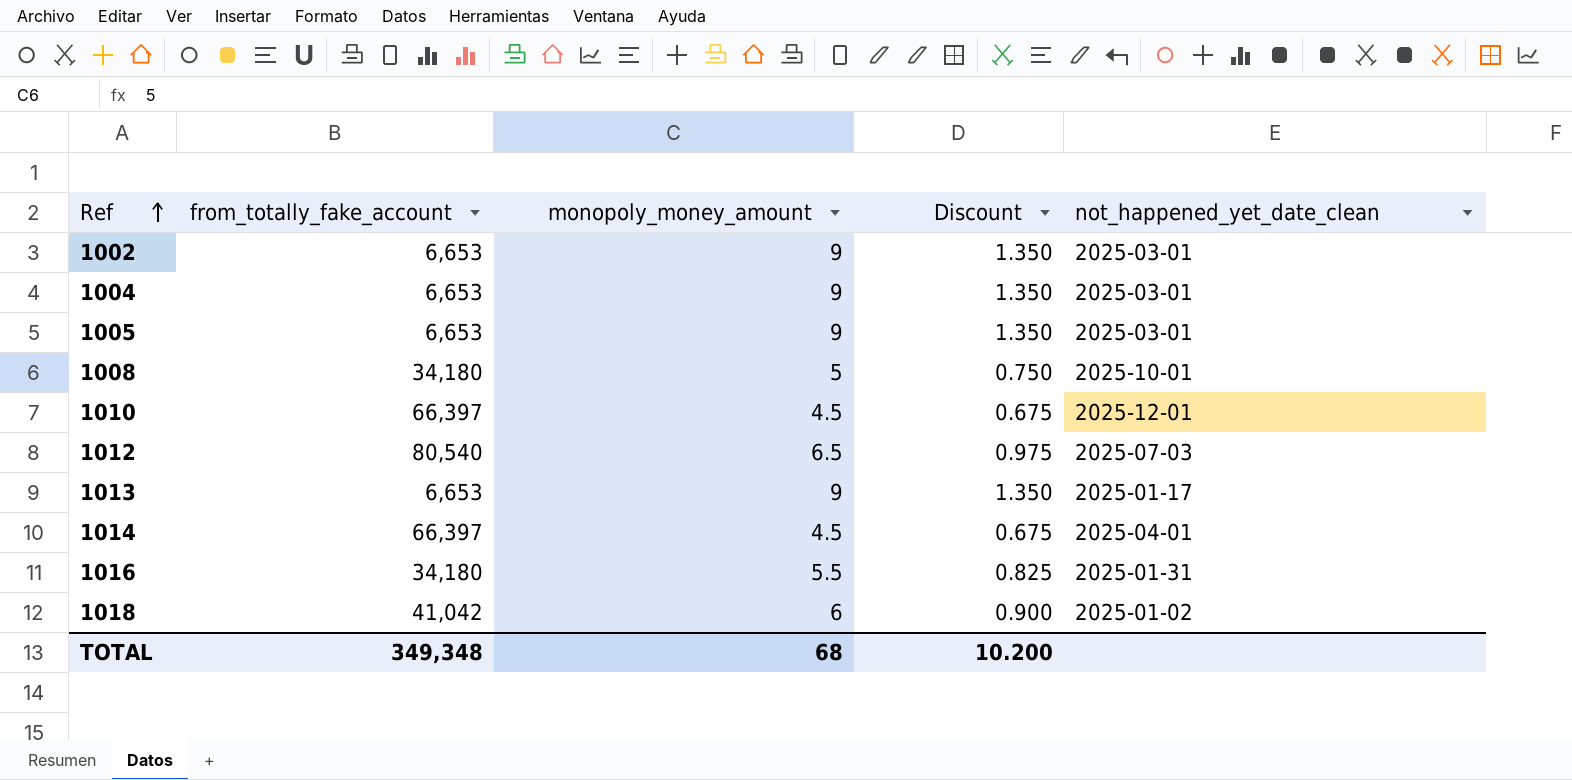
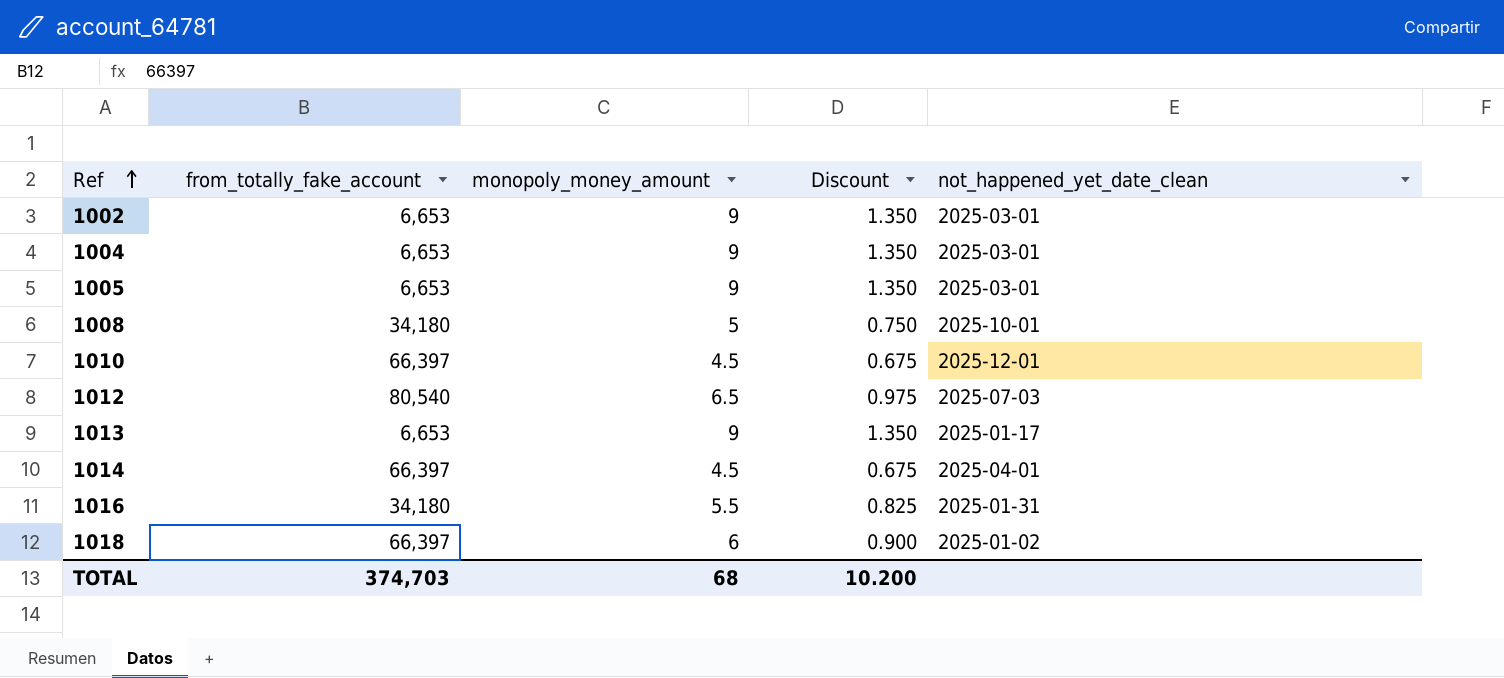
1018 | from_totally_fake_account: 41,042 -> 66,397
TOTAL | from_totally_fake_account: 349,348 -> 374,703

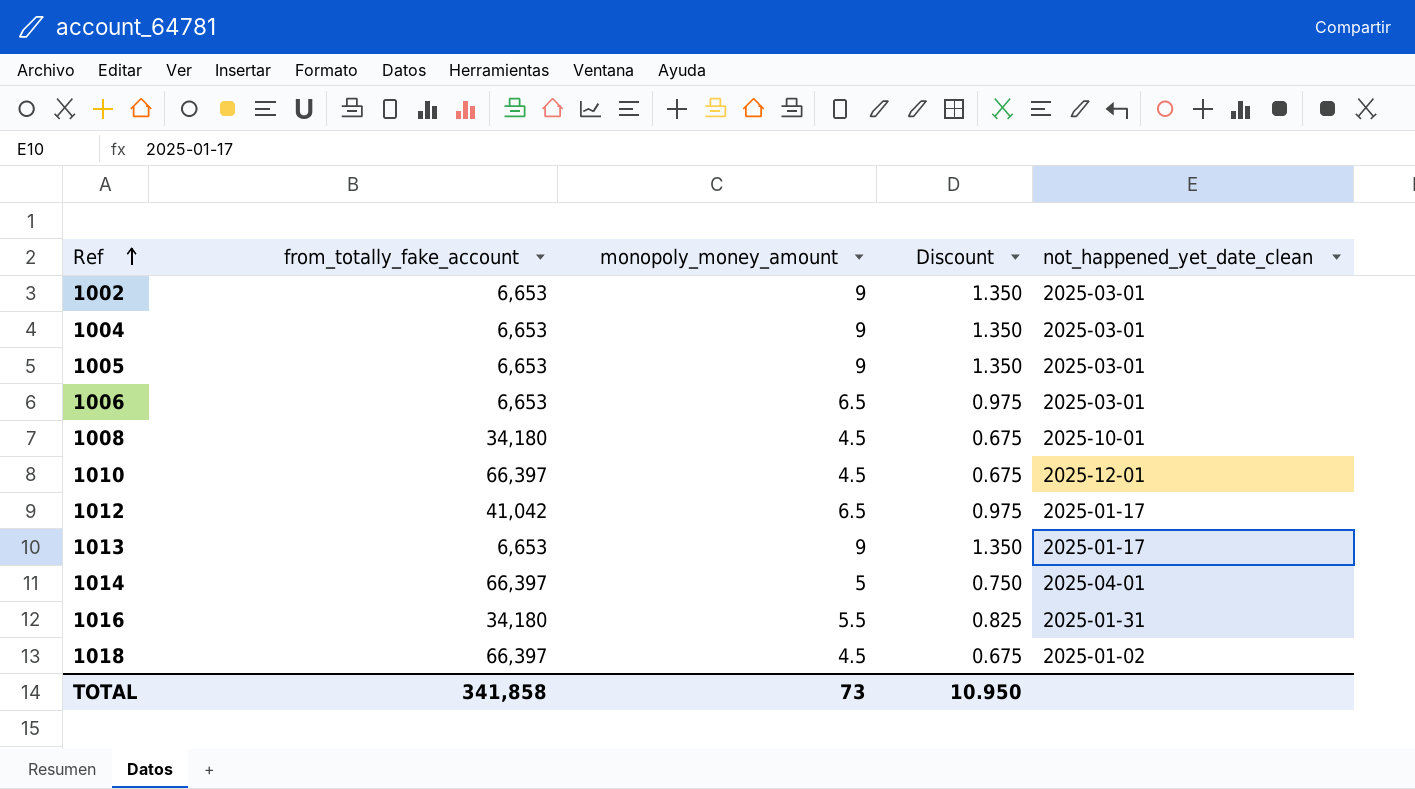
row 1006: none -> 6,653 | 6.5 | 0.975 | 2025-03-01
1008 | monopoly_money_amount: 5 -> 4.5
1008 | Discount: 0.750 -> 0.675
1012 | from_totally_fake_account: 80,540 -> 41,042
1012 | not_happened_yet_date_clean: 2025-07-03 -> 2025-01-17
1014 | monopoly_money_amount: 4.5 -> 5
1014 | Discount: 0.675 -> 0.750
1018 | monopoly_money_amount: 6 -> 4.5
1018 | Discount: 0.900 -> 0.675
TOTAL | from_totally_fake_account: 374,703 -> 341,858
TOTAL | monopoly_money_amount: 68 -> 73
TOTAL | Discount: 10.200 -> 10.950

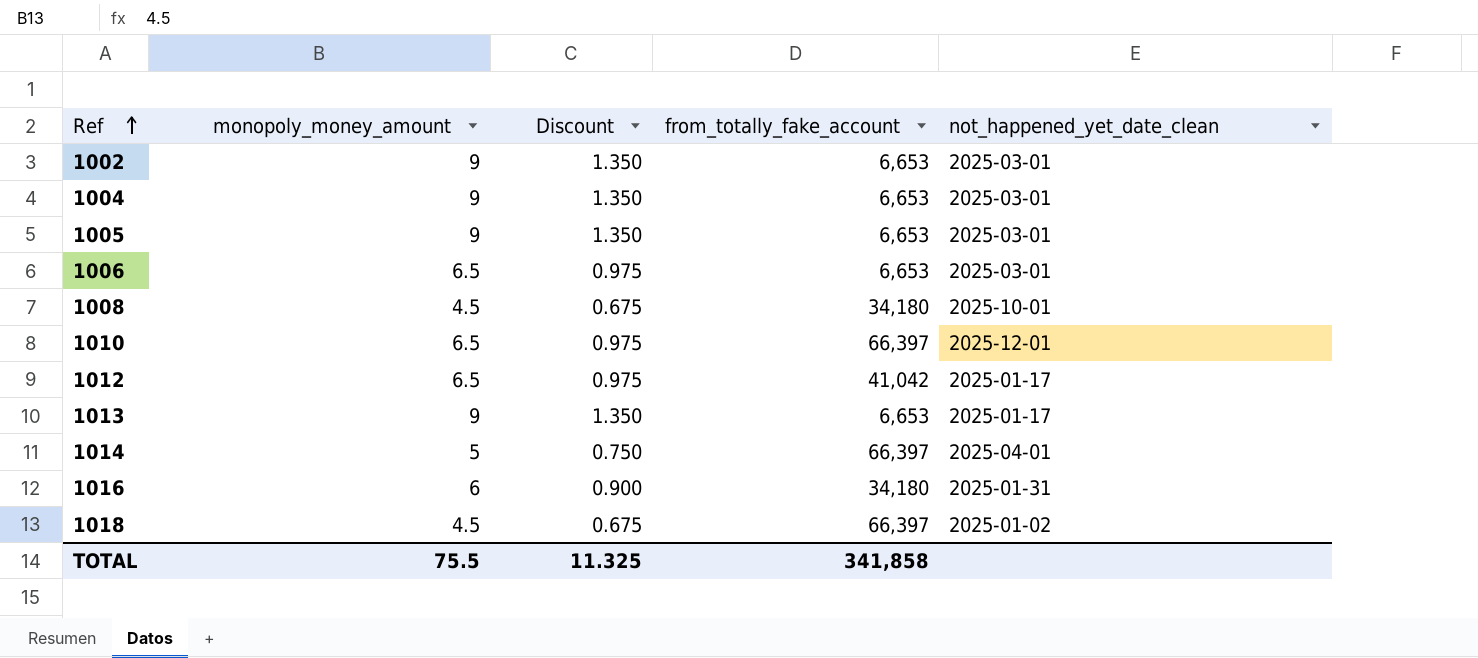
column from_totally_fake_account | position: 2 -> 4
1010 | monopoly_money_amount: 4.5 -> 6.5
1010 | Discount: 0.675 -> 0.975
1016 | monopoly_money_amount: 5.5 -> 6
1016 | Discount: 0.825 -> 0.900
TOTAL | monopoly_money_amount: 73 -> 75.5
TOTAL | Discount: 10.950 -> 11.325

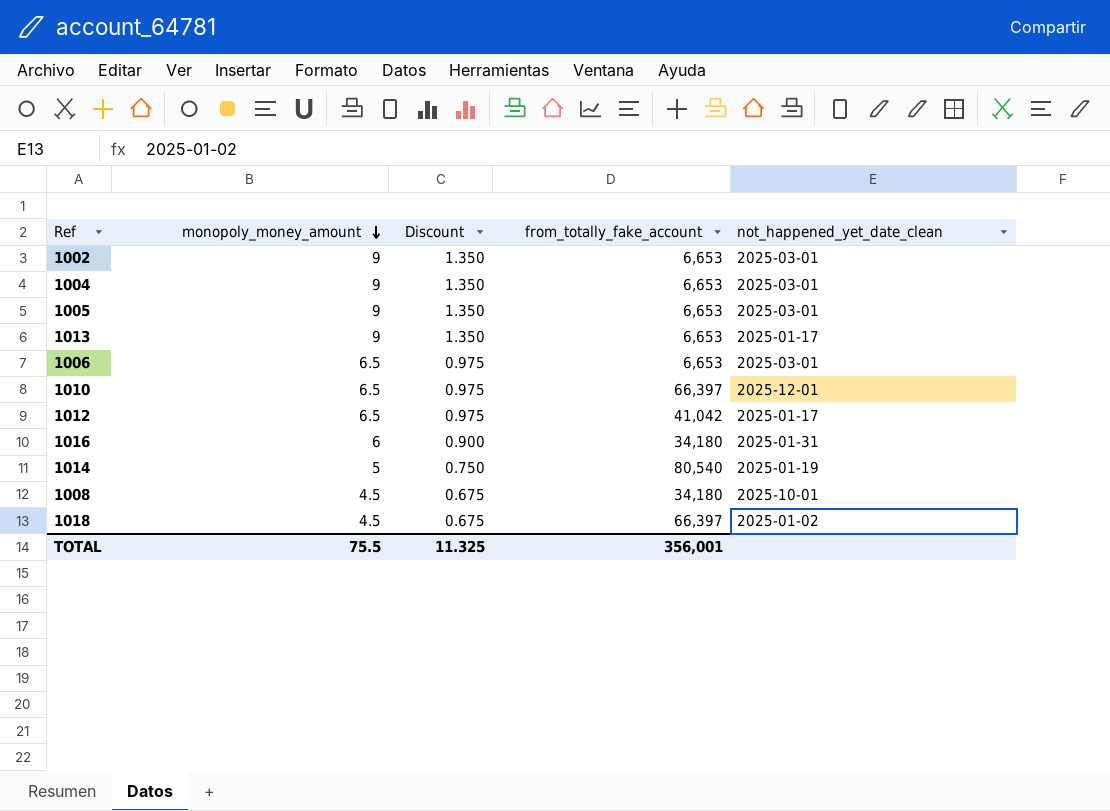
row order: Ref ascending -> monopoly_money_amount descending
1014 | from_totally_fake_account: 66,397 -> 80,540
1014 | not_happened_yet_date_clean: 2025-04-01 -> 2025-01-19
TOTAL | from_totally_fake_account: 341,858 -> 356,001

